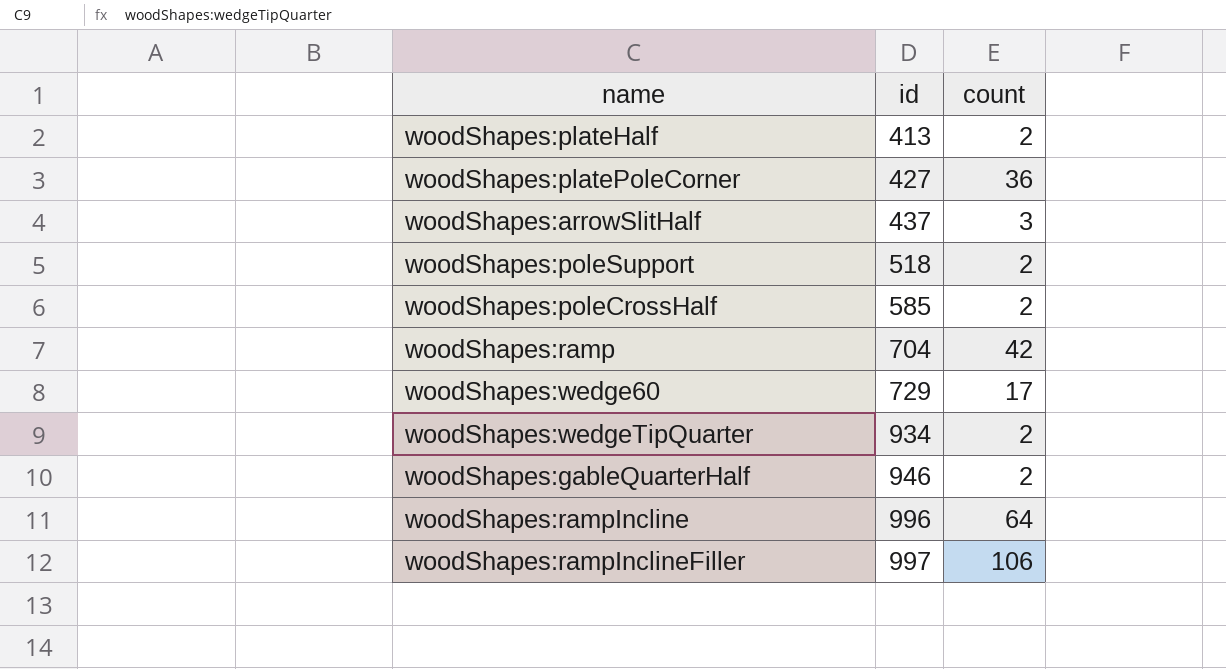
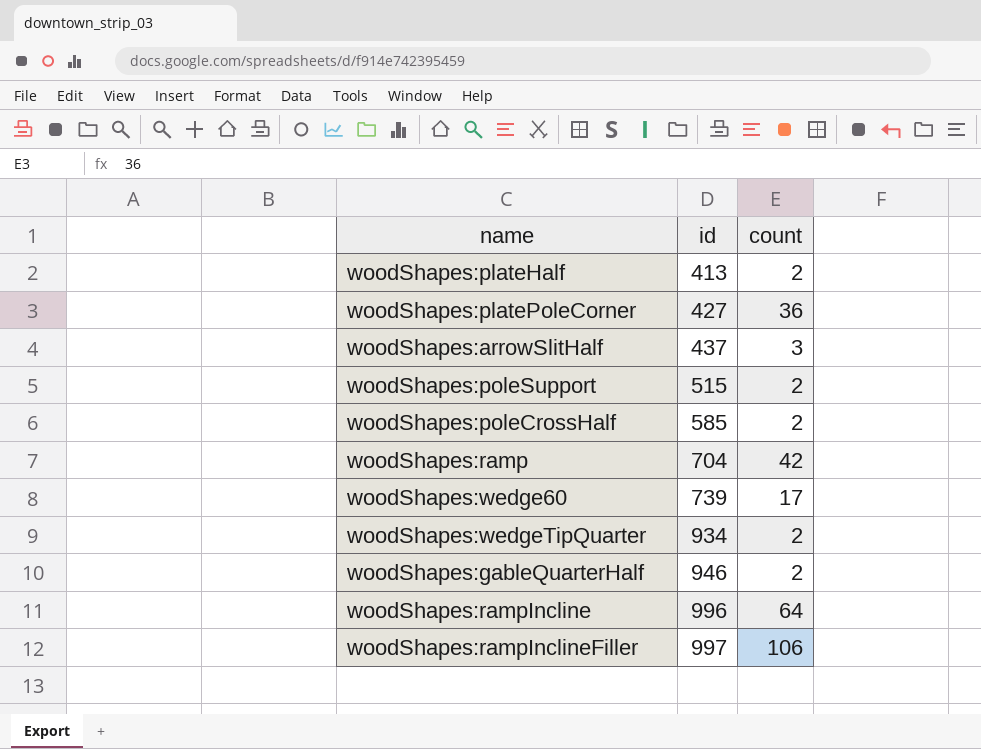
woodShapes:poleSupport | id: 518 -> 515
woodShapes:wedge60 | id: 729 -> 739

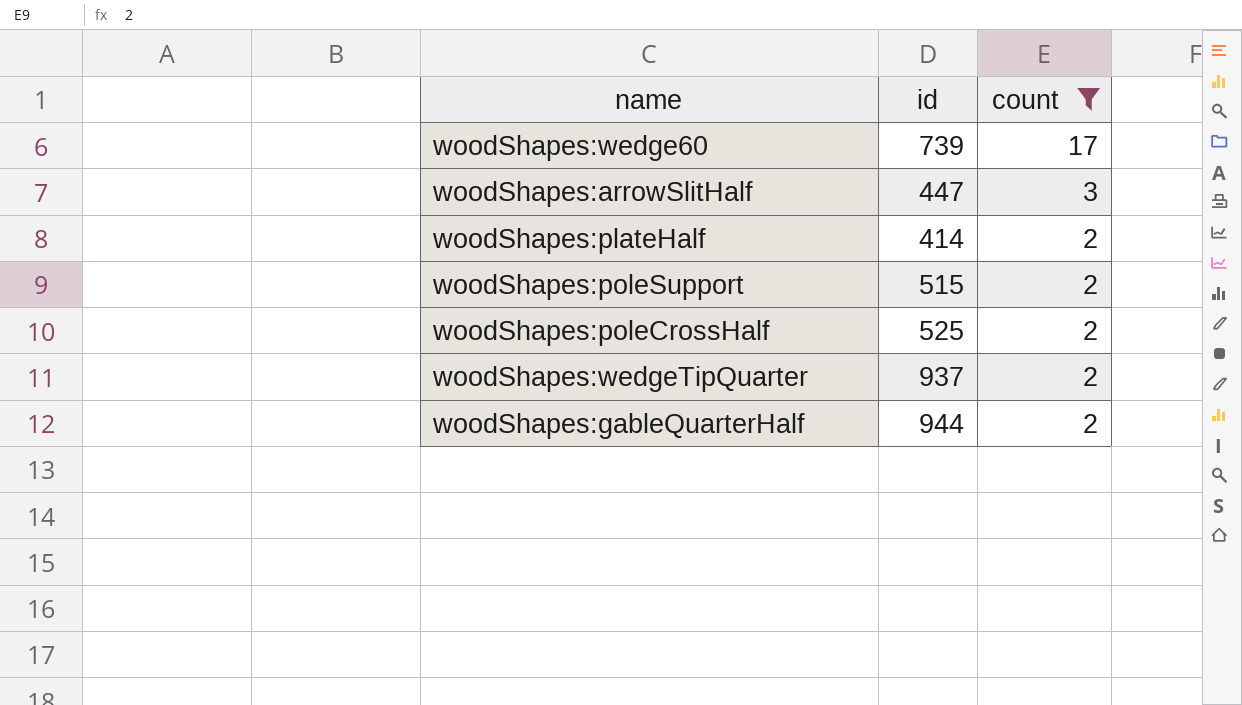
filter: none -> count <= 17
row order: id ascending -> count descending
woodShapes:arrowSlitHalf | id: 437 -> 447
woodShapes:plateHalf | id: 413 -> 414
woodShapes:poleCrossHalf | id: 585 -> 525
woodShapes:wedgeTipQuarter | id: 934 -> 937
woodShapes:gableQuarterHalf | id: 946 -> 944

